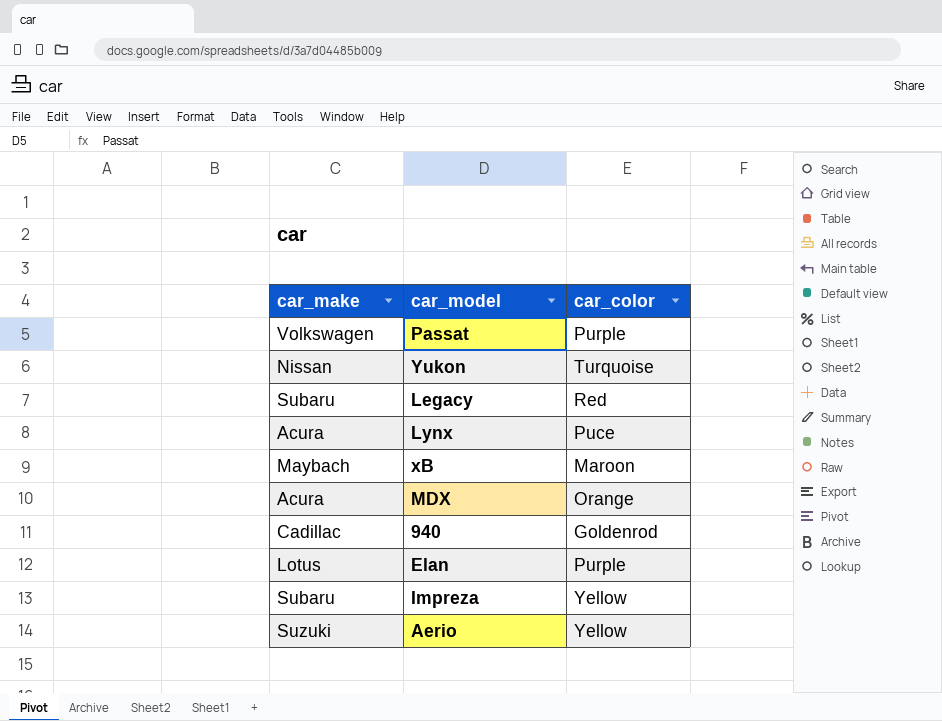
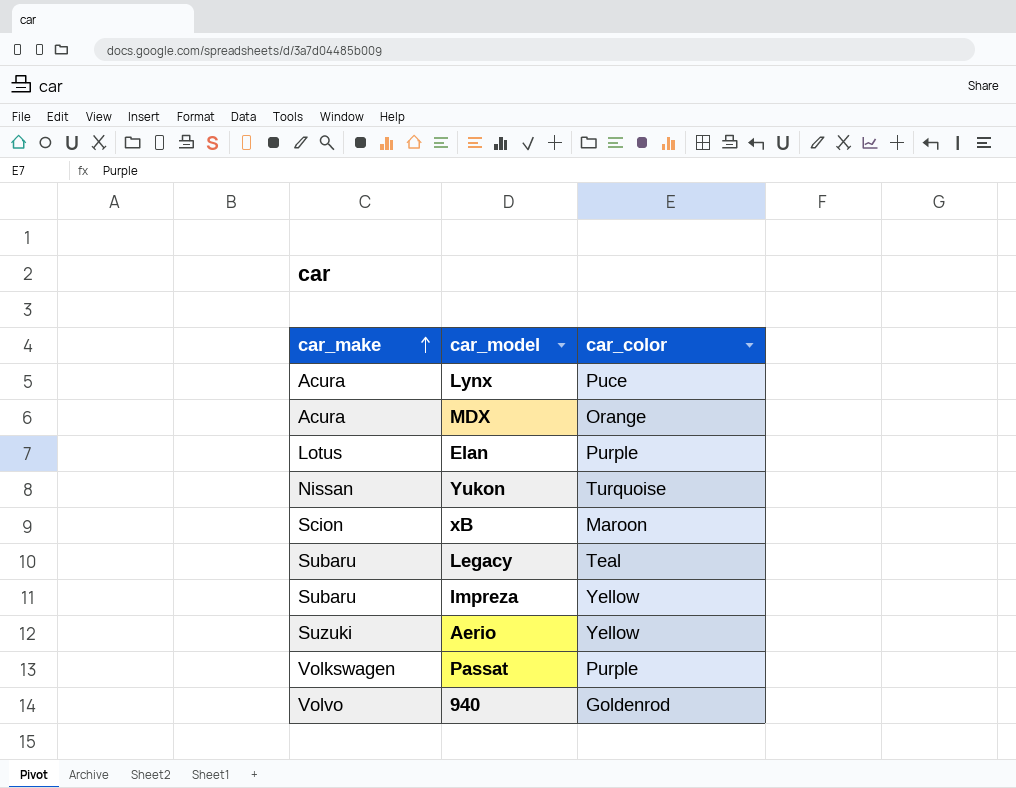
row order: none -> car_make ascending
xB | car_make: Maybach -> Scion
Legacy | car_color: Red -> Teal
940 | car_make: Cadillac -> Volvo

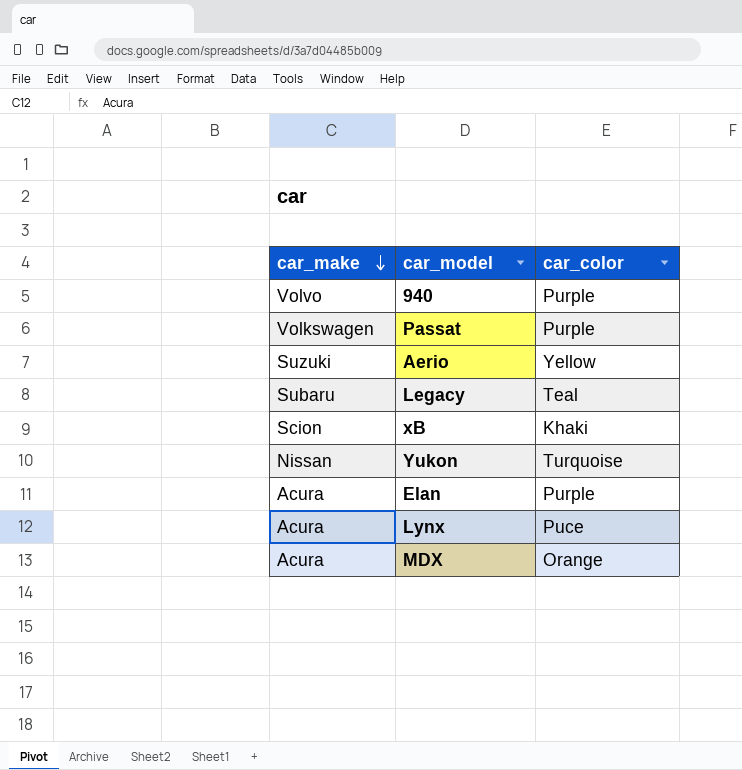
row order: car_make ascending -> car_make descending
row Impreza: Subaru | Yellow -> none
940 | car_color: Goldenrod -> Purple
xB | car_color: Maroon -> Khaki
Elan | car_make: Lotus -> Acura

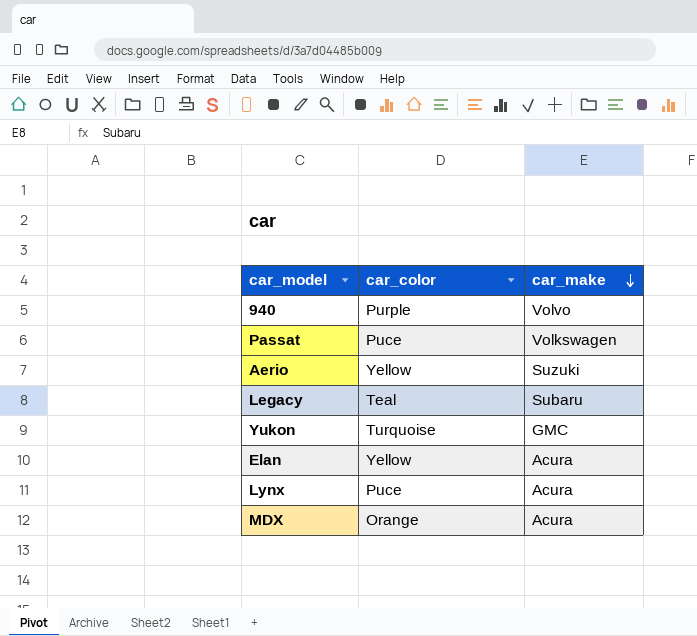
column car_make | position: 1 -> 3
row xB: Scion | Khaki -> none
Passat | car_color: Purple -> Puce
Yukon | car_make: Nissan -> GMC
Elan | car_color: Purple -> Yellow

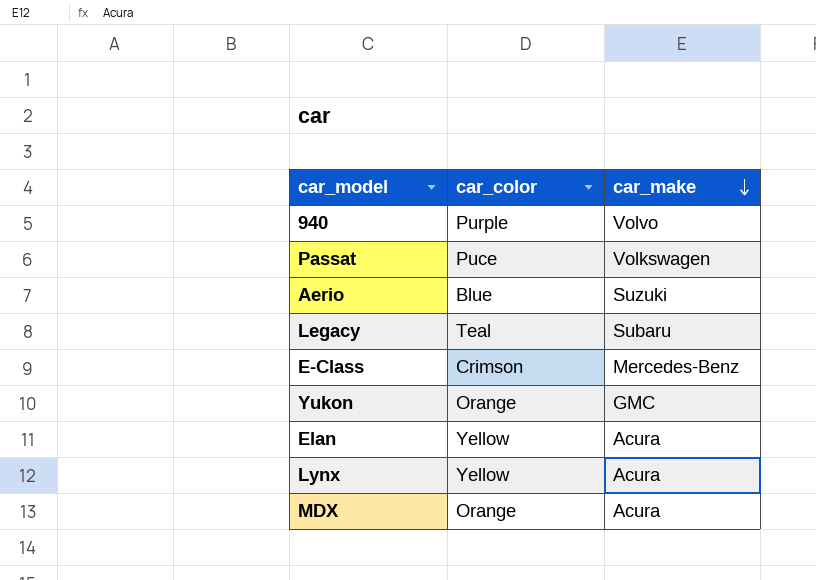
Aerio | car_color: Yellow -> Blue
row E-Class: none -> Crimson | Mercedes-Benz
Yukon | car_color: Turquoise -> Orange
Lynx | car_color: Puce -> Yellow

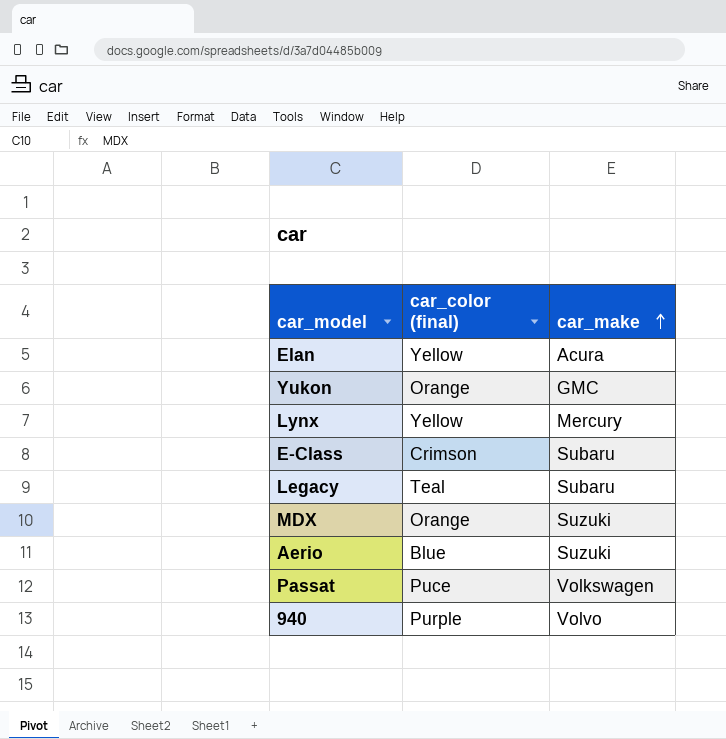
row order: car_make descending -> car_make ascending
column name: car_color -> car_color (final)
Lynx | car_make: Acura -> Mercury
E-Class | car_make: Mercedes-Benz -> Subaru
MDX | car_make: Acura -> Suzuki

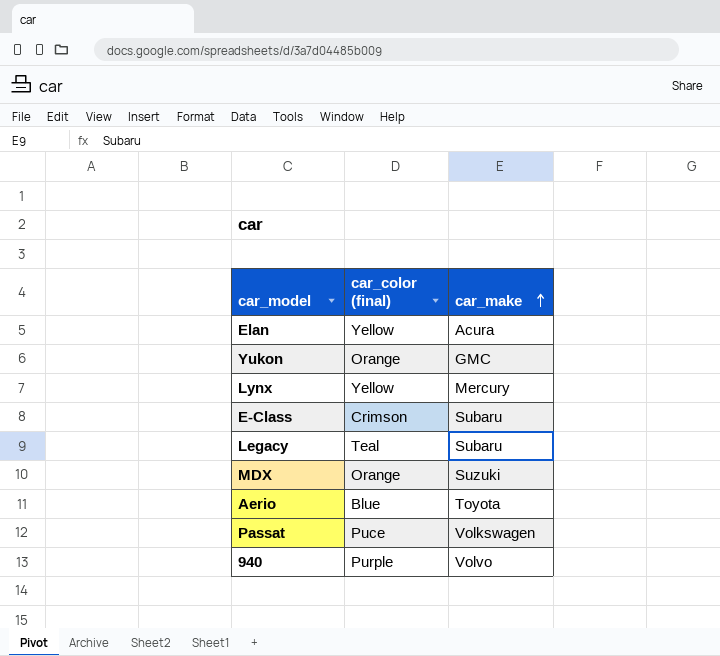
Aerio | car_make: Suzuki -> Toyota

